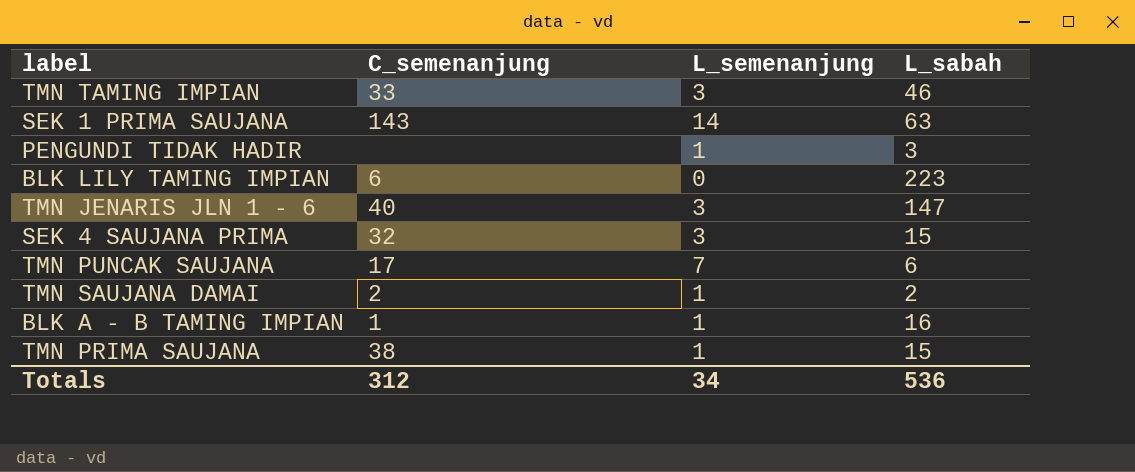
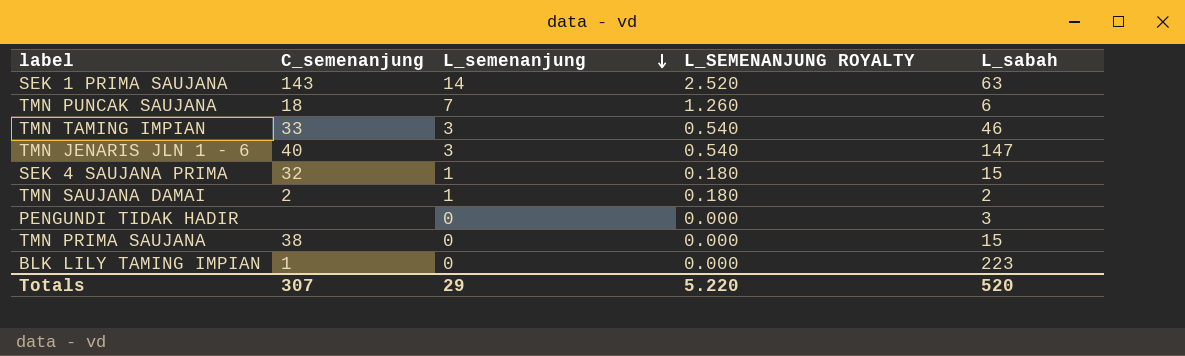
row order: none -> L_semenanjung descending
column L_SEMENANJUNG ROYALTY | formula: none -> [L_semenanjung] * 0.18
row BLK A - B TAMING IMPIAN: 1 | 1 | 16 -> none
TMN PUNCAK SAUJANA | C_semenanjung: 17 -> 18
SEK 4 SAUJANA PRIMA | L_semenanjung: 3 -> 1
PENGUNDI TIDAK HADIR | L_semenanjung: 1 -> 0
TMN PRIMA SAUJANA | L_semenanjung: 1 -> 0
BLK LILY TAMING IMPIAN | C_semenanjung: 6 -> 1
Totals | C_semenanjung: 312 -> 307
Totals | L_semenanjung: 34 -> 29
Totals | L_sabah: 536 -> 520

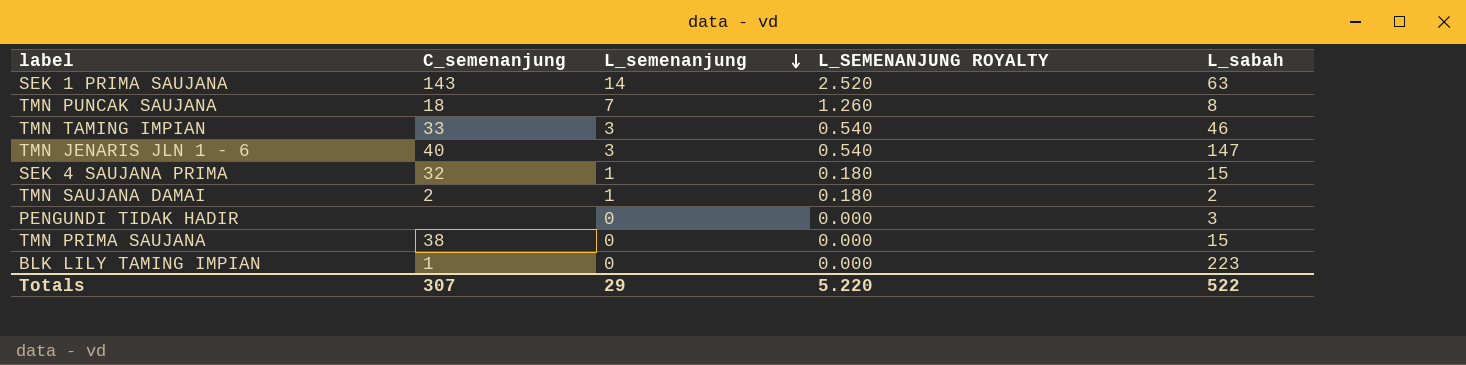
TMN PUNCAK SAUJANA | L_sabah: 6 -> 8
Totals | L_sabah: 520 -> 522

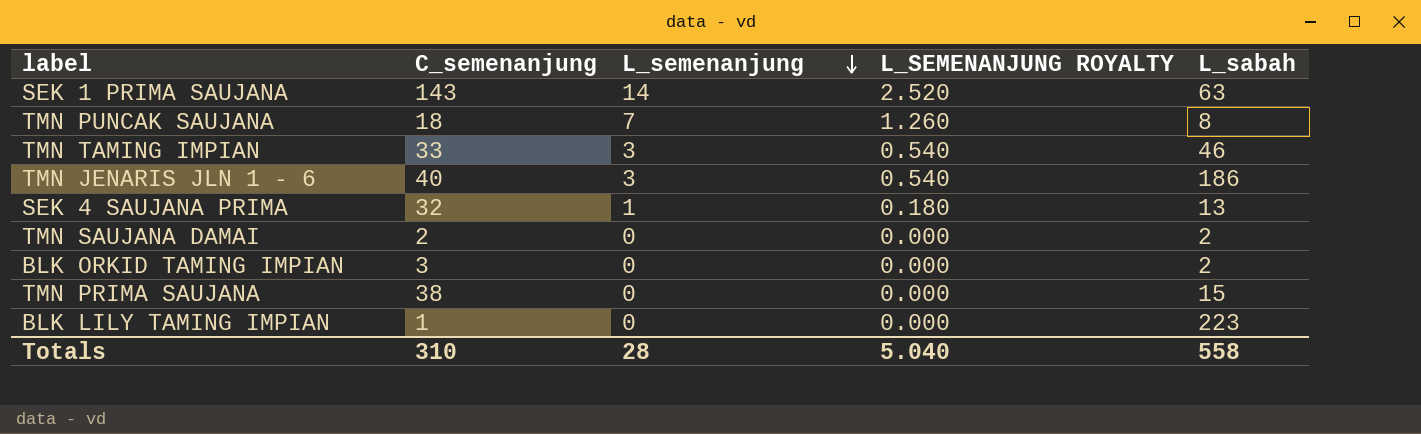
row PENGUNDI TIDAK HADIR: none | 0 | 0.000 | 3 -> none
TMN JENARIS JLN 1 - 6 | L_sabah: 147 -> 186
SEK 4 SAUJANA PRIMA | L_sabah: 15 -> 13
TMN SAUJANA DAMAI | L_semenanjung: 1 -> 0
TMN SAUJANA DAMAI | L_SEMENANJUNG ROYALTY: 0.180 -> 0.000
row BLK ORKID TAMING IMPIAN: none -> 3 | 0 | 0.000 | 2
Totals | C_semenanjung: 307 -> 310
Totals | L_semenanjung: 29 -> 28
Totals | L_SEMENANJUNG ROYALTY: 5.220 -> 5.040
Totals | L_sabah: 522 -> 558

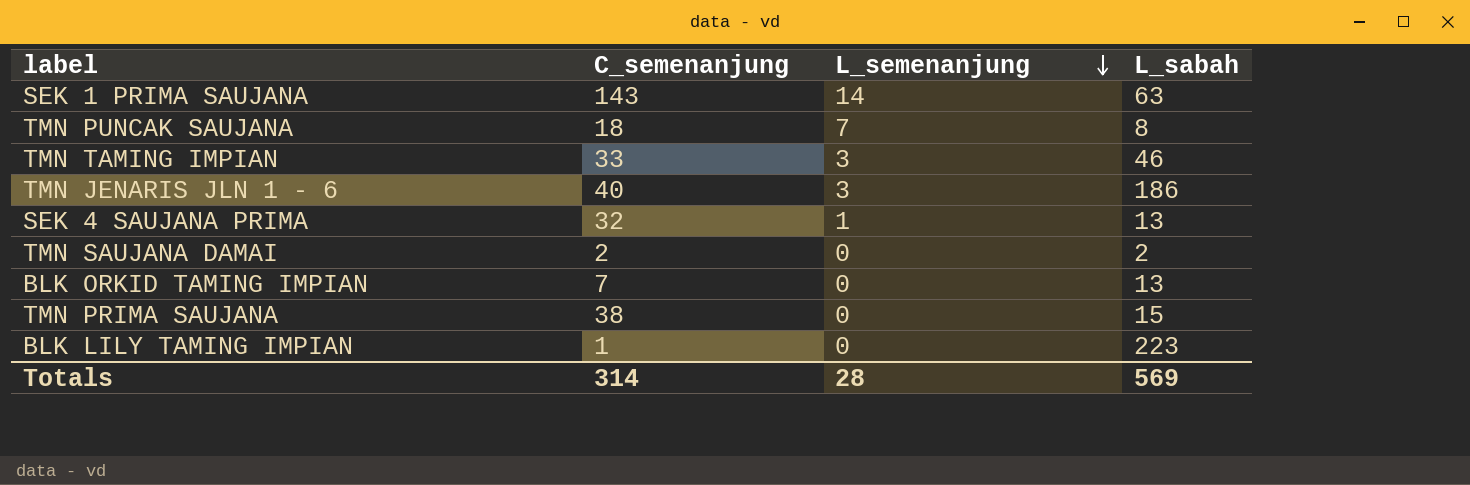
column L_SEMENANJUNG ROYALTY | formula: [L_semenanjung] * 0.18 -> none
BLK ORKID TAMING IMPIAN | C_semenanjung: 3 -> 7
BLK ORKID TAMING IMPIAN | L_sabah: 2 -> 13
Totals | C_semenanjung: 310 -> 314
Totals | L_sabah: 558 -> 569

